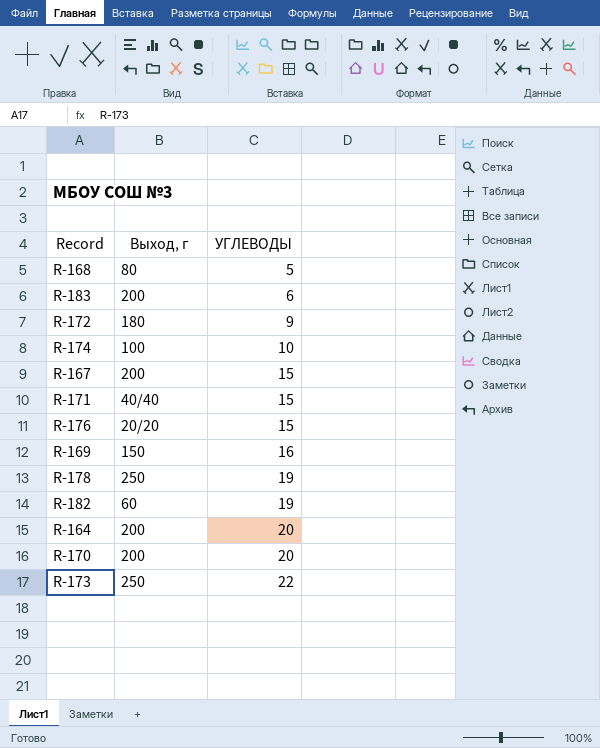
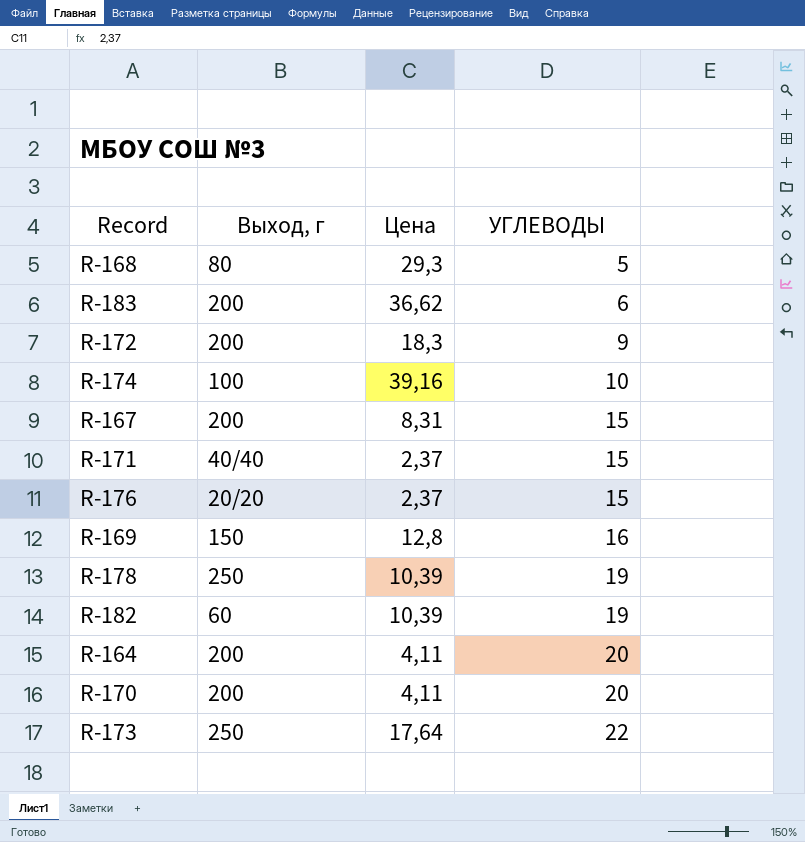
column Цена | position: none -> 3
R-172 | Выход, г: 180 -> 200

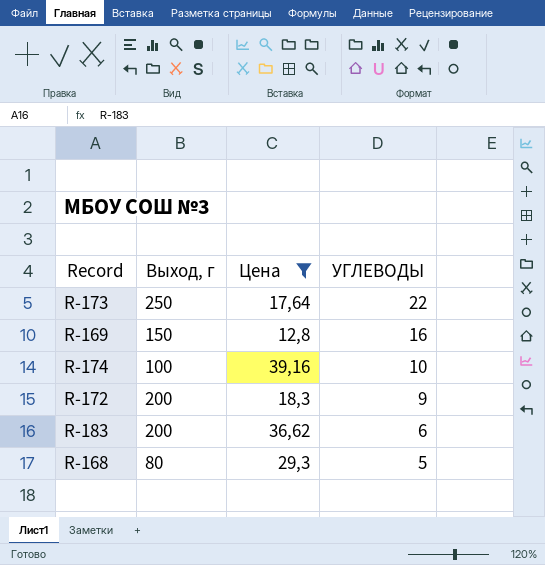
filter: none -> Цена >= 12,8
row order: УГЛЕВОДЫ ascending -> УГЛЕВОДЫ descending

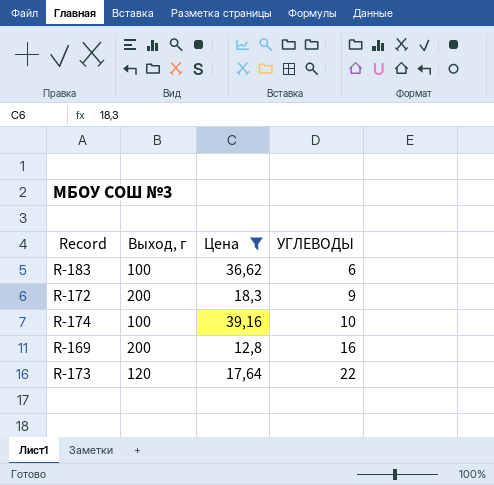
row order: УГЛЕВОДЫ descending -> УГЛЕВОДЫ ascending
row R-168: 80 | 29,3 | 5 -> none
R-183 | Выход, г: 200 -> 100
R-169 | Выход, г: 150 -> 200
R-173 | Выход, г: 250 -> 120

